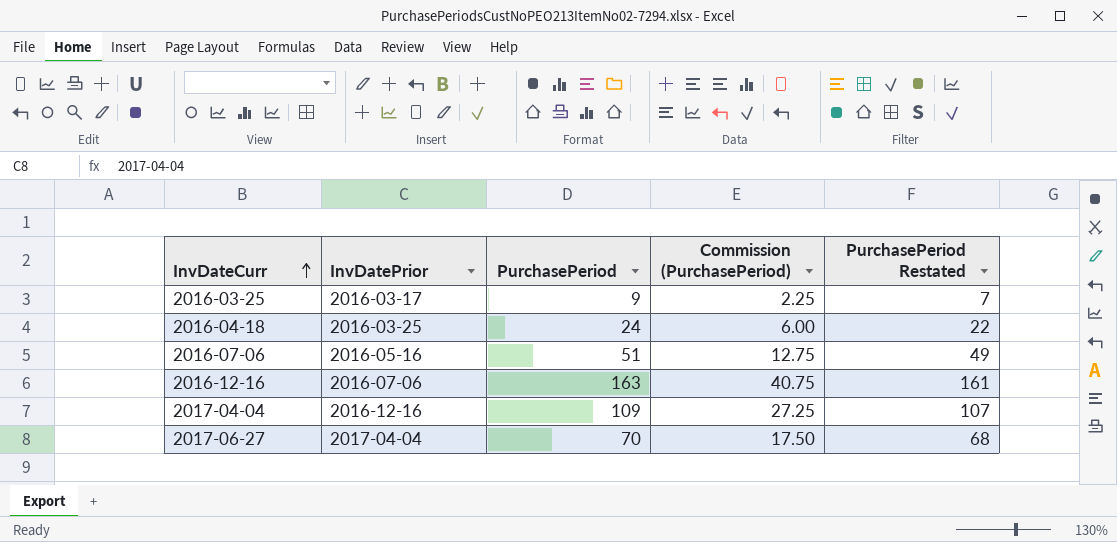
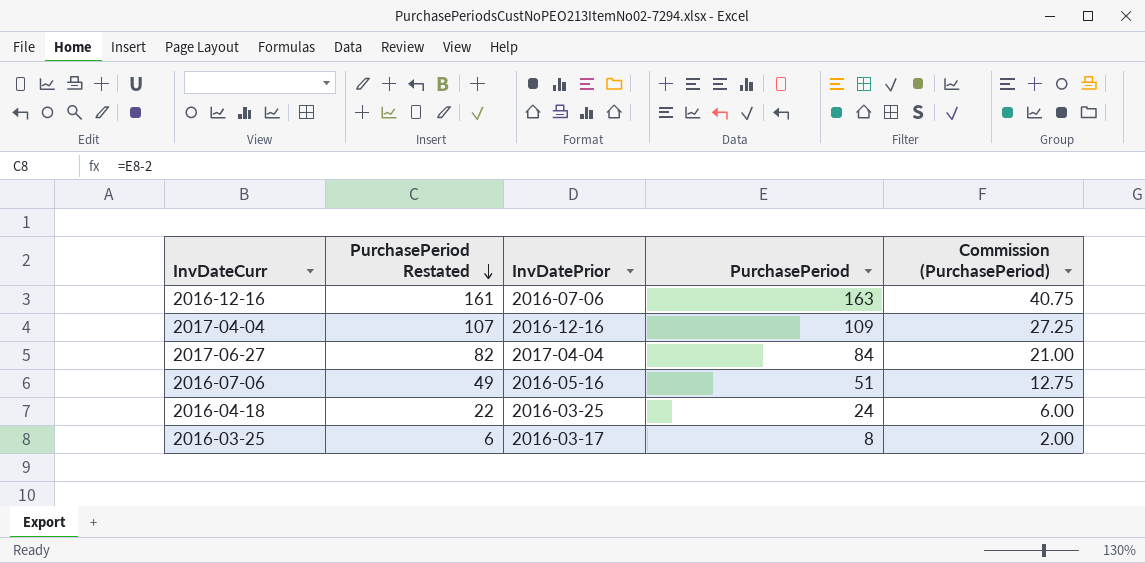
row order: InvDateCurr ascending -> PurchasePeriod Restated descending
column PurchasePeriod Restated | position: 5 -> 2
2017-06-27 | PurchasePeriod Restated: 68 -> 82
2017-06-27 | PurchasePeriod: 70 -> 84
2017-06-27 | Commission (PurchasePeriod): 17.50 -> 21.00
2016-03-25 | PurchasePeriod Restated: 7 -> 6
2016-03-25 | PurchasePeriod: 9 -> 8
2016-03-25 | Commission (PurchasePeriod): 2.25 -> 2.00

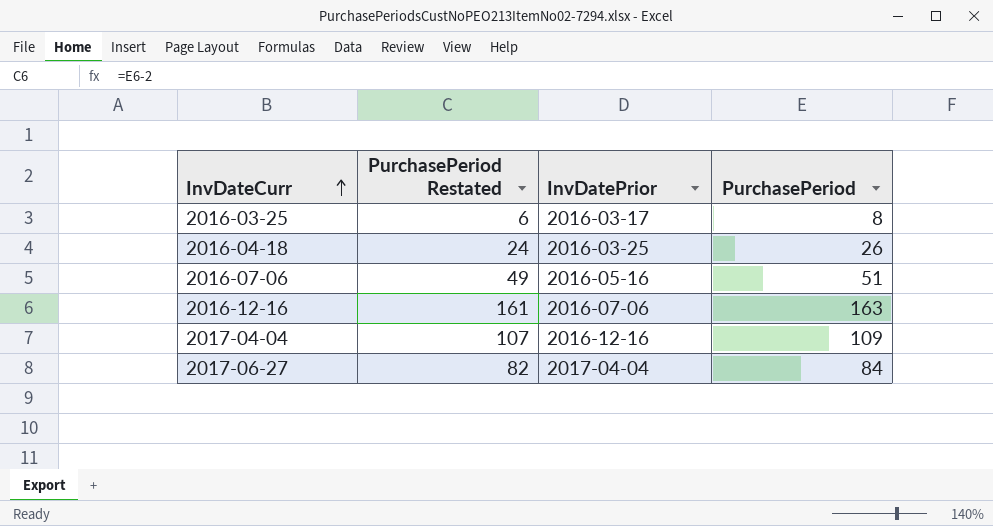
row order: PurchasePeriod Restated descending -> InvDateCurr ascending
column Commission (PurchasePeriod) | formula: [PurchasePeriod] * 0.25 -> none
2016-04-18 | PurchasePeriod Restated: 22 -> 24
2016-04-18 | PurchasePeriod: 24 -> 26

